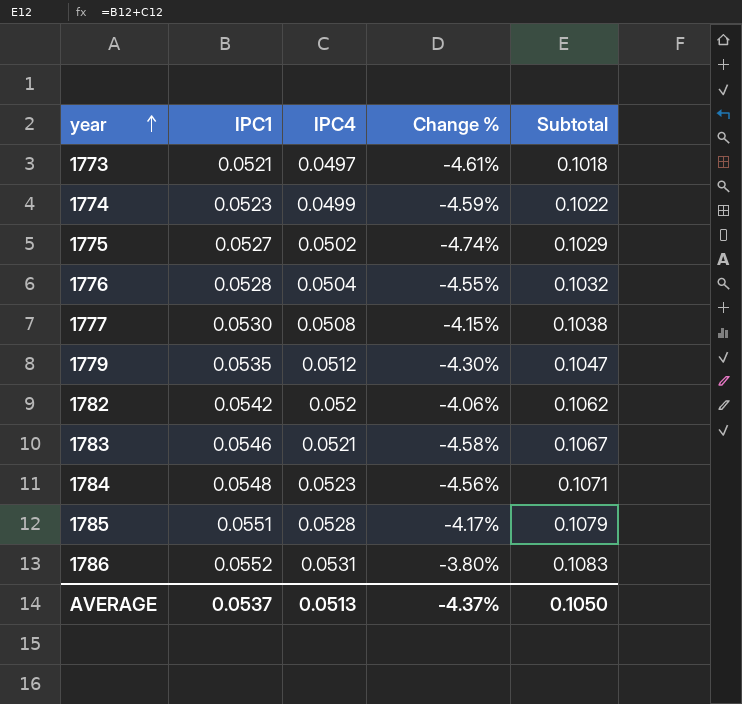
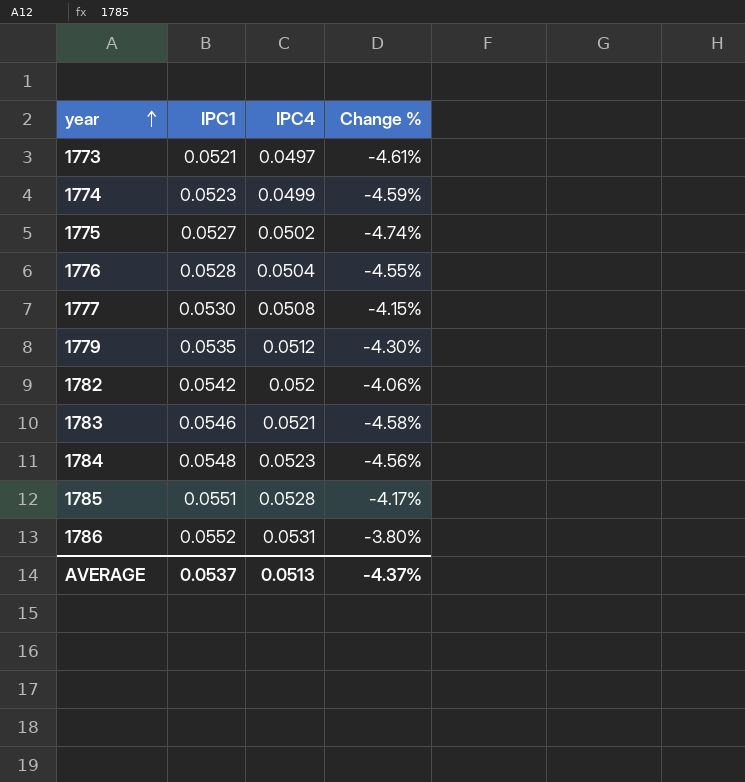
column Subtotal | formula: [IPC1] + [IPC4] -> none

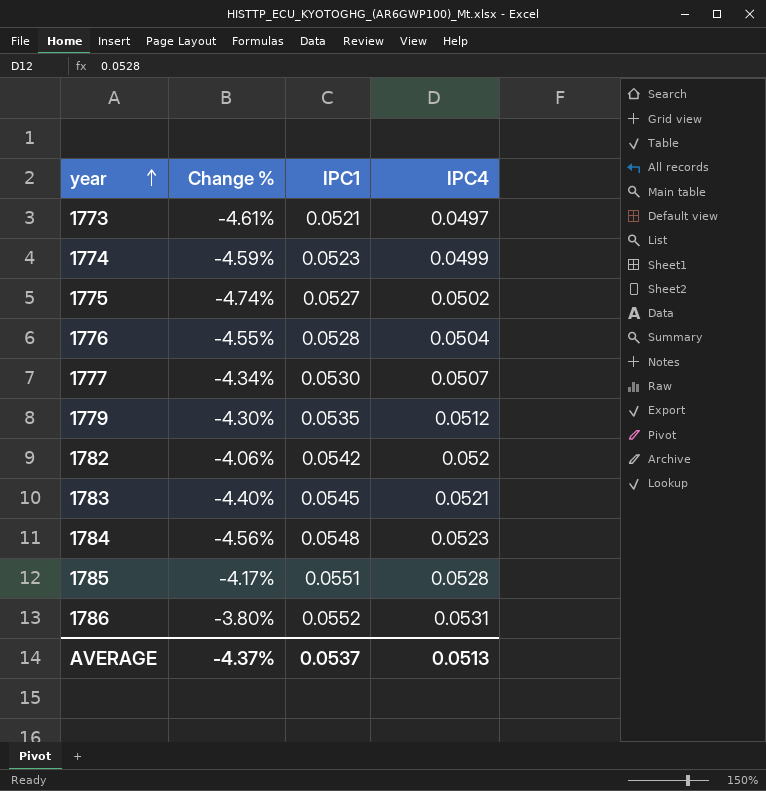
column Change % | position: 4 -> 2
1777 | Change %: -4.15% -> -4.34%
1777 | IPC4: 0.0508 -> 0.0507
1783 | Change %: -4.58% -> -4.40%
1783 | IPC1: 0.0546 -> 0.0545

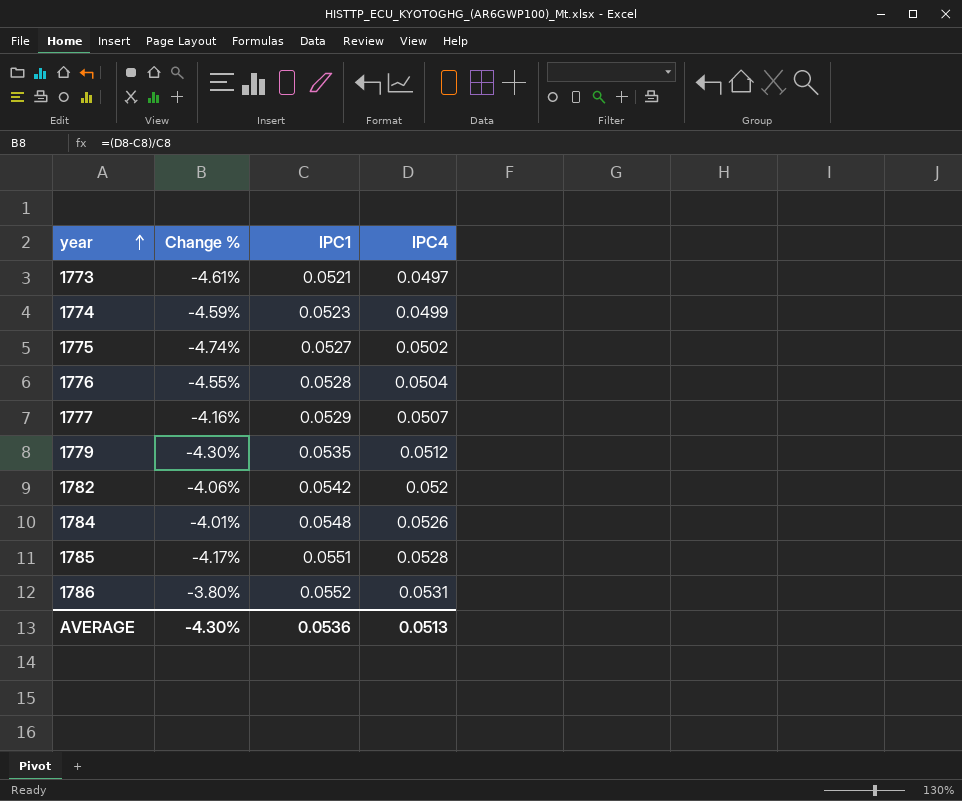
row 1783: -4.40% | 0.0545 | 0.0521 -> none
1777 | Change %: -4.34% -> -4.16%
1777 | IPC1: 0.0530 -> 0.0529
1784 | Change %: -4.56% -> -4.01%
1784 | IPC4: 0.0523 -> 0.0526
AVERAGE | Change %: -4.37% -> -4.30%
AVERAGE | IPC1: 0.0537 -> 0.0536

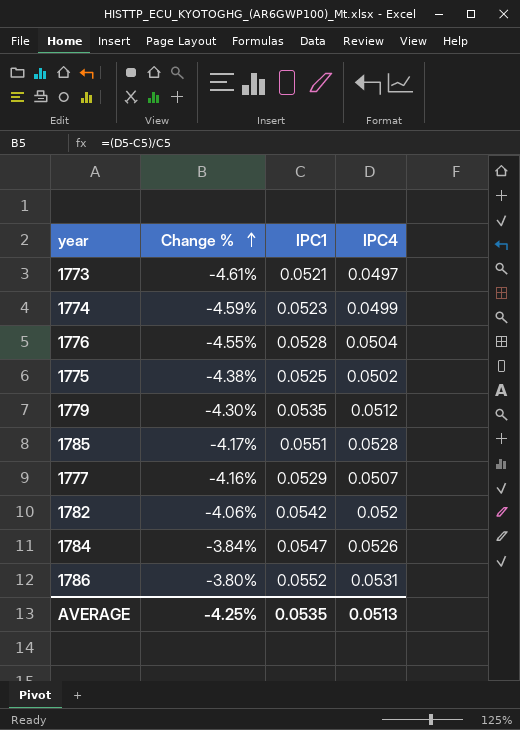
row order: year ascending -> Change % ascending
1775 | Change %: -4.74% -> -4.38%
1775 | IPC1: 0.0527 -> 0.0525
1784 | Change %: -4.01% -> -3.84%
1784 | IPC1: 0.0548 -> 0.0547
AVERAGE | Change %: -4.30% -> -4.25%
AVERAGE | IPC1: 0.0536 -> 0.0535

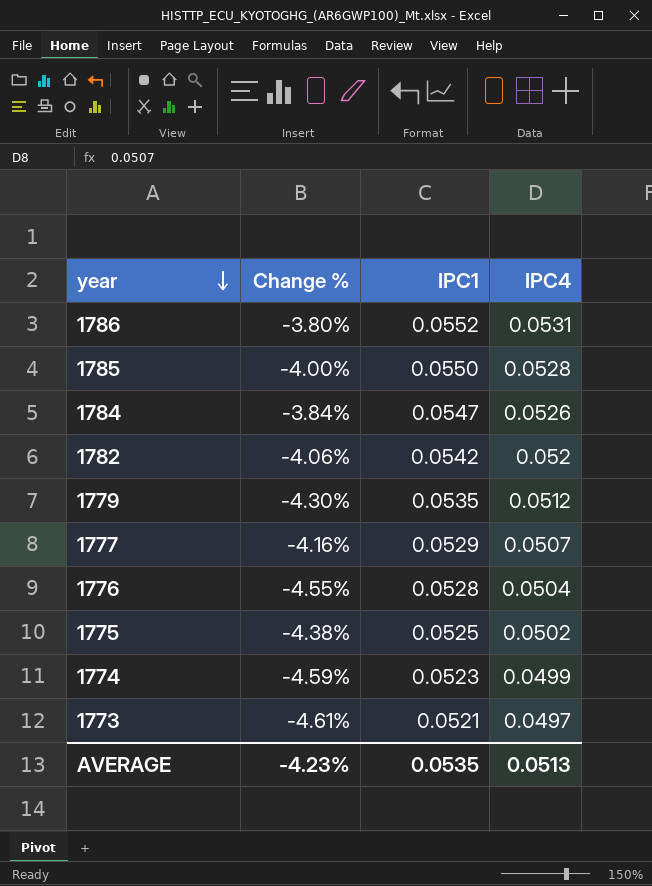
row order: Change % ascending -> year descending
1785 | Change %: -4.17% -> -4.00%
1785 | IPC1: 0.0551 -> 0.0550
AVERAGE | Change %: -4.25% -> -4.23%

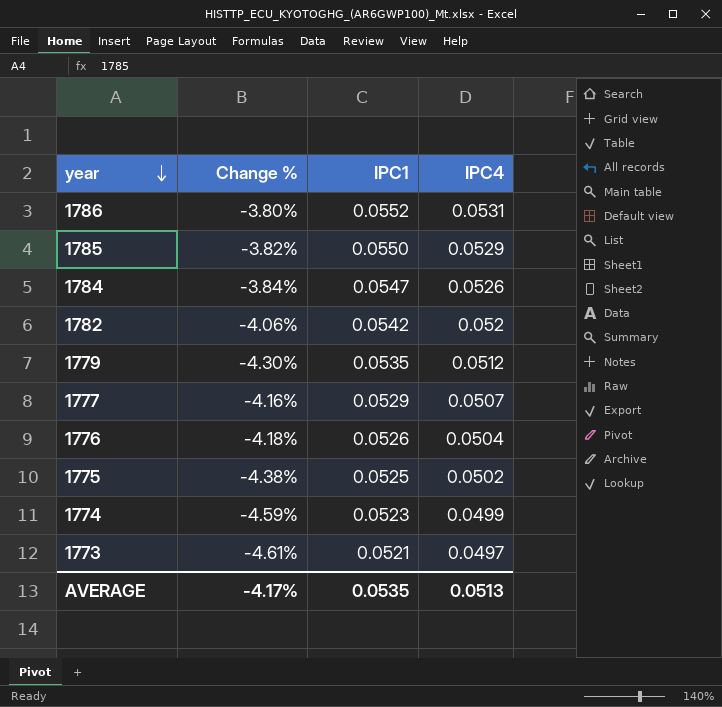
1785 | Change %: -4.00% -> -3.82%
1785 | IPC4: 0.0528 -> 0.0529
1776 | Change %: -4.55% -> -4.18%
1776 | IPC1: 0.0528 -> 0.0526
AVERAGE | Change %: -4.23% -> -4.17%

